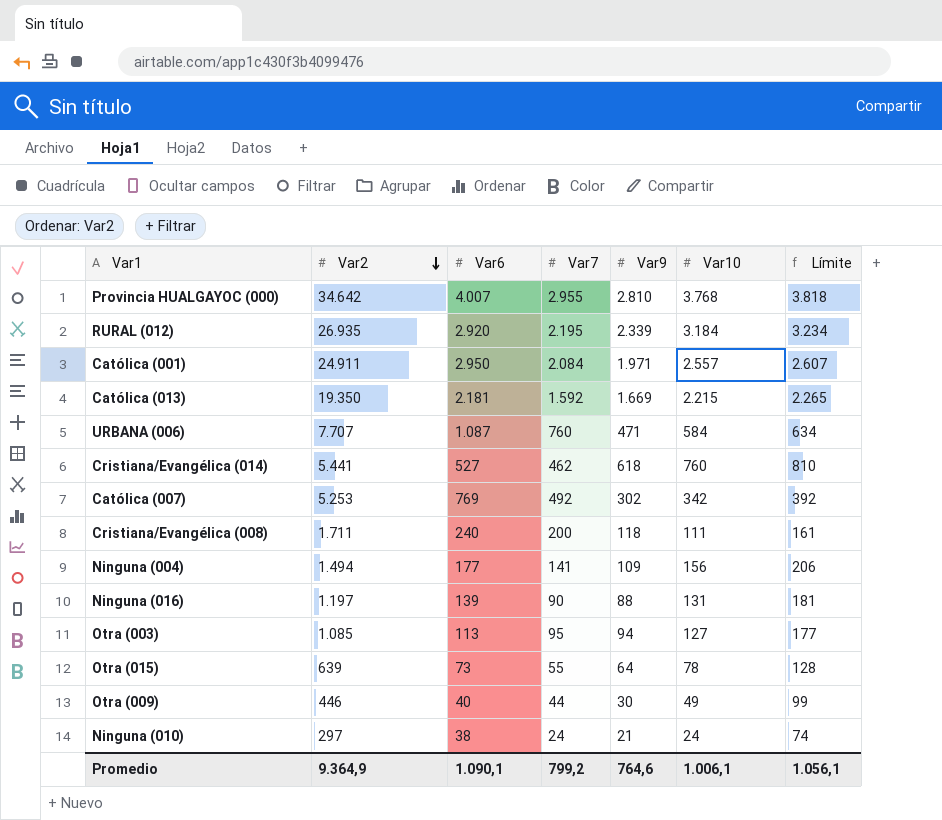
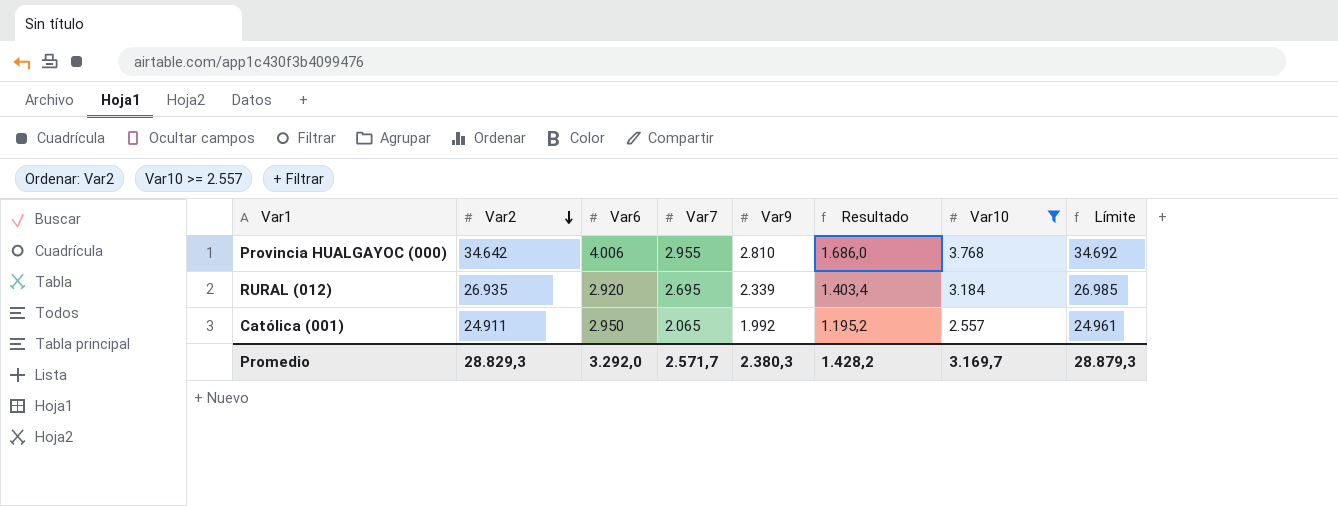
filter: none -> Var10 >= 2.557
column Resultado | formula: none -> [Var9] * 0,6
column Límite | formula: [Var10] + 50 -> [Var2] + 50
Provincia HUALGAYOC (000) | Var6: 4.007 -> 4.006
RURAL (012) | Var7: 2.195 -> 2.695
Católica (001) | Var7: 2.084 -> 2.065
Católica (001) | Var9: 1.971 -> 1.992
Promedio | Var2: 9.364,9 -> 28.829,3
Promedio | Var6: 1.090,1 -> 3.292,0
Promedio | Var7: 799,2 -> 2.571,7
Promedio | Var9: 764,6 -> 2.380,3
Promedio | Var10: 1.006,1 -> 3.169,7
Promedio | Límite: 1.056,1 -> 28.879,3

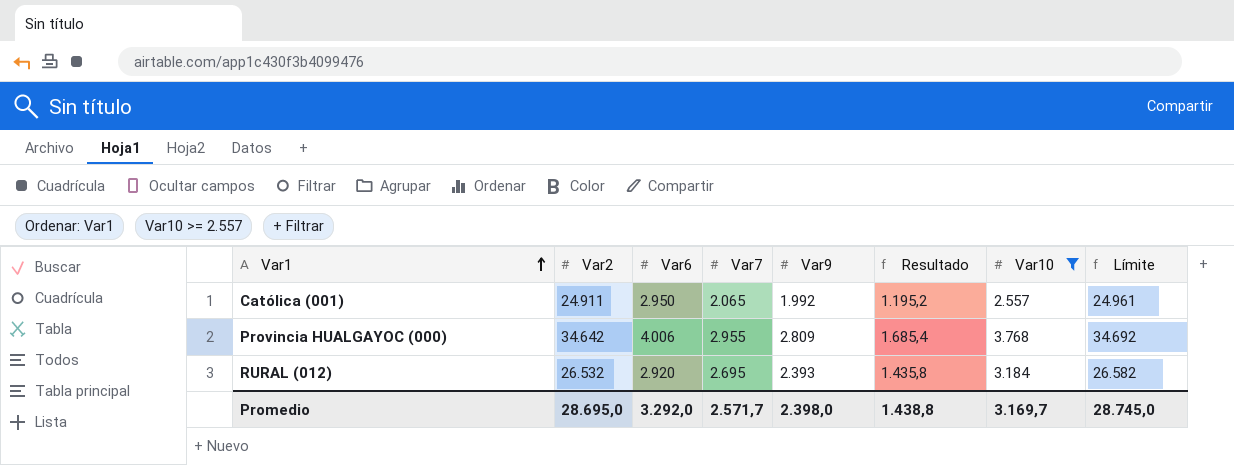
row order: Var2 descending -> Var1 ascending
Provincia HUALGAYOC (000) | Var9: 2.810 -> 2.809
Provincia HUALGAYOC (000) | Resultado: 1.686,0 -> 1.685,4
RURAL (012) | Var2: 26.935 -> 26.532
RURAL (012) | Var9: 2.339 -> 2.393
RURAL (012) | Resultado: 1.403,4 -> 1.435,8
RURAL (012) | Límite: 26.985 -> 26.582
Promedio | Var2: 28.829,3 -> 28.695,0
Promedio | Var9: 2.380,3 -> 2.398,0
Promedio | Resultado: 1.428,2 -> 1.438,8
Promedio | Límite: 28.879,3 -> 28.745,0

